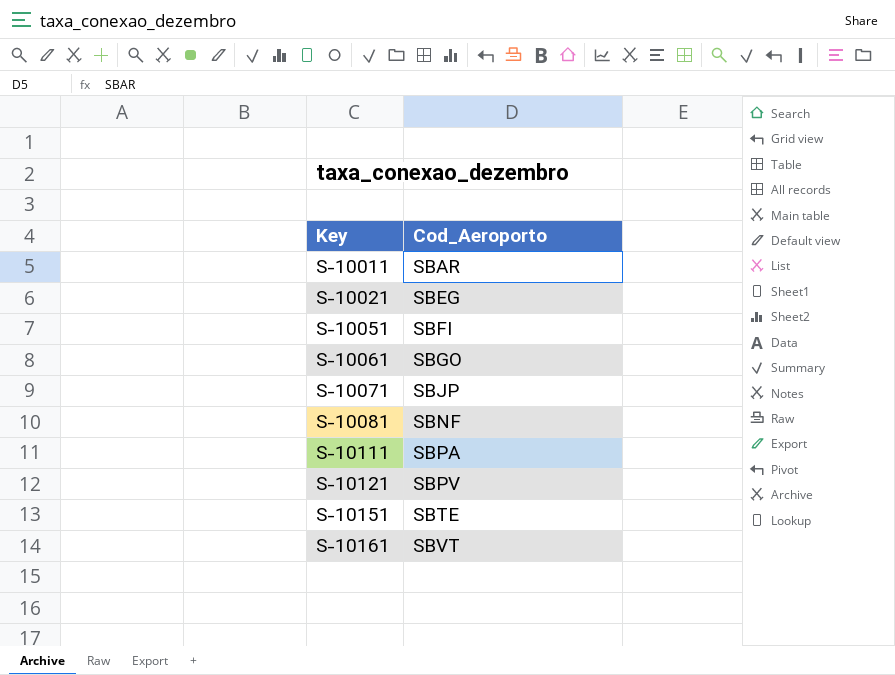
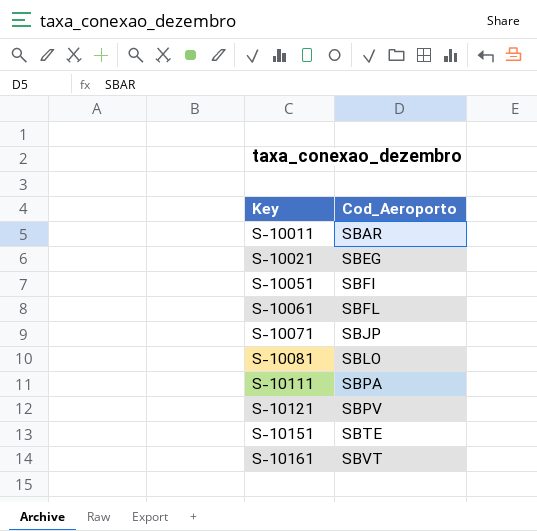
S-10061 | Cod_Aeroporto: SBGO -> SBFL
S-10081 | Cod_Aeroporto: SBNF -> SBLO

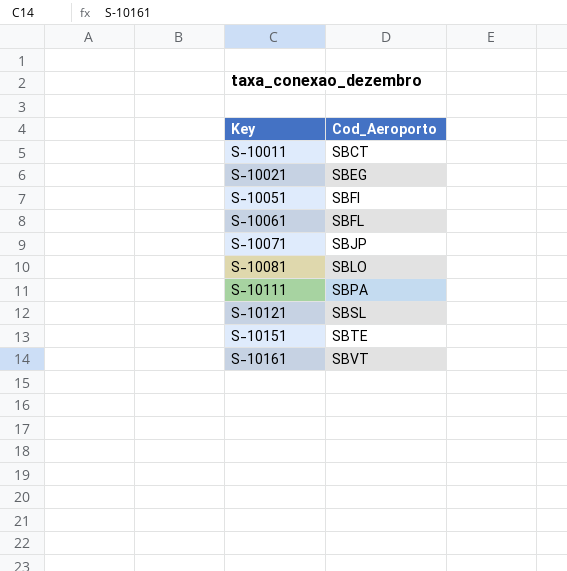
S-10011 | Cod_Aeroporto: SBAR -> SBCT
S-10121 | Cod_Aeroporto: SBPV -> SBSL

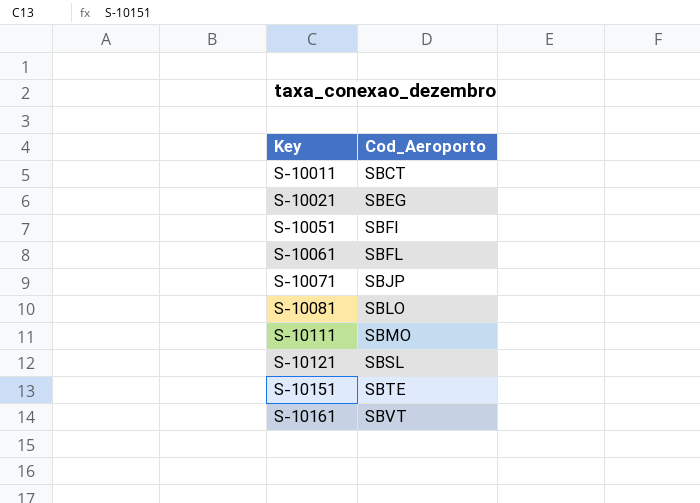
S-10111 | Cod_Aeroporto: SBPA -> SBMO

